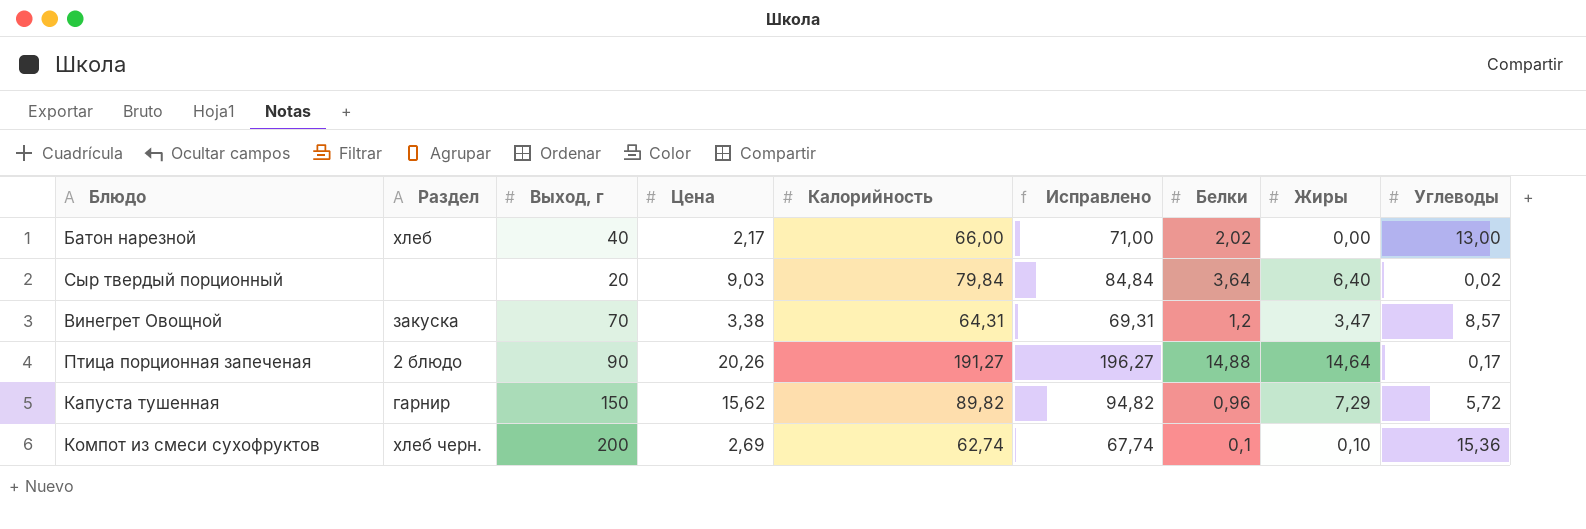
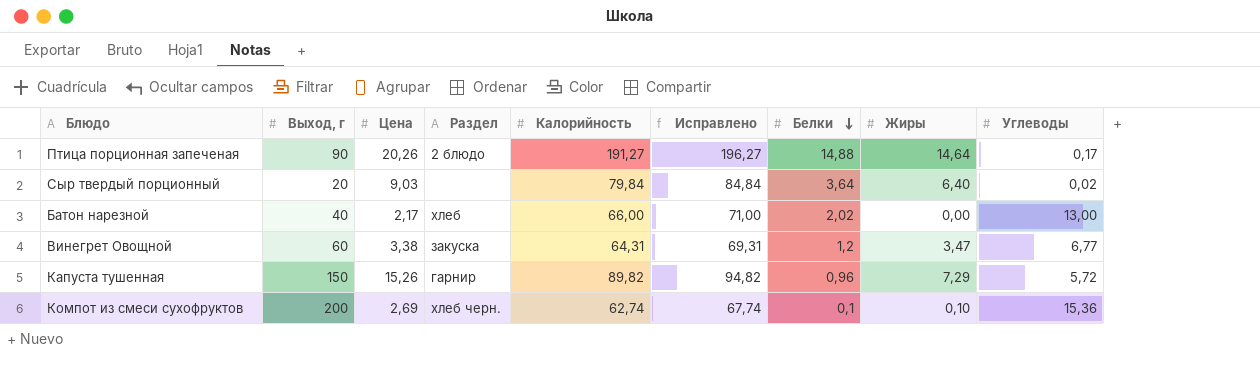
row order: none -> Белки descending
column Раздел | position: 2 -> 4
Винегрет Овощной | Выход, г: 70 -> 60
Винегрет Овощной | Углеводы: 8,57 -> 6,77
Капуста тушенная | Цена: 15,62 -> 15,26

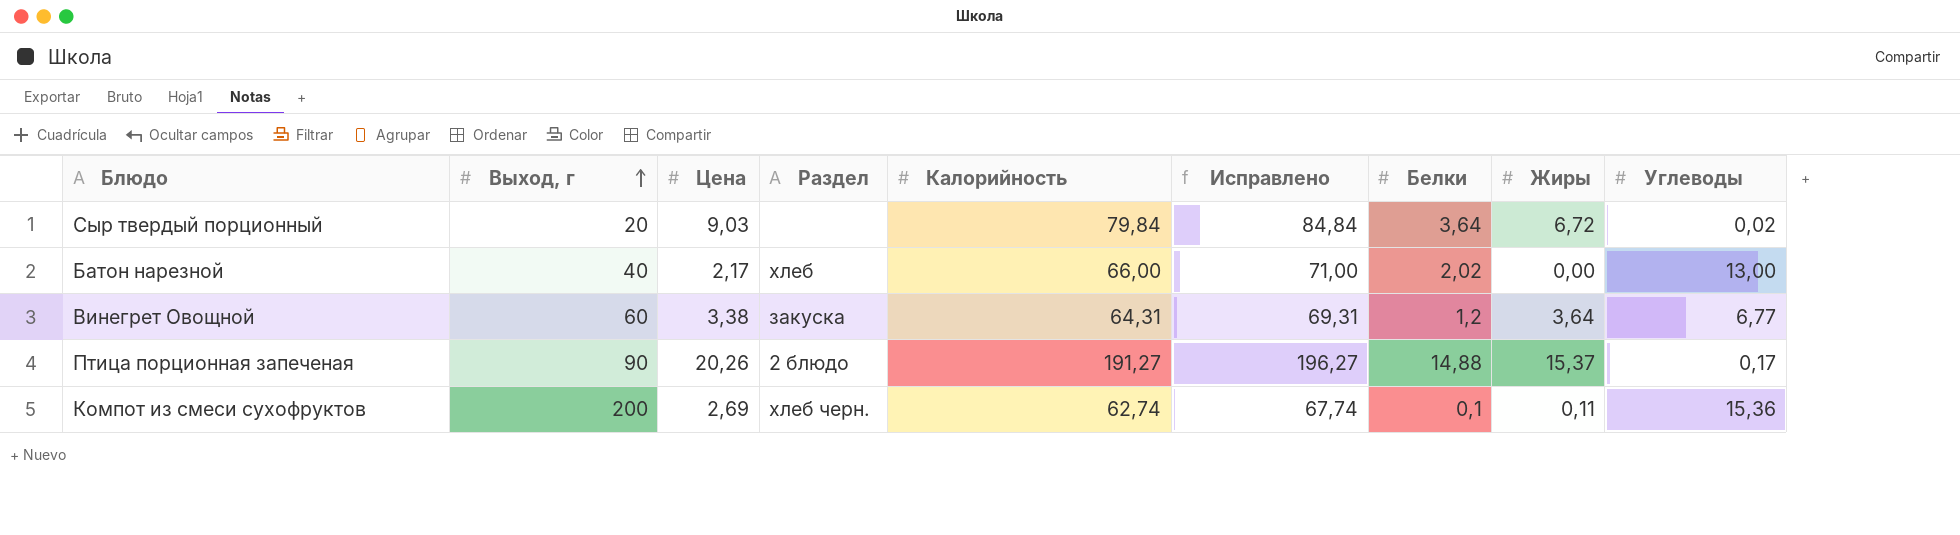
row order: Белки descending -> Выход, г ascending
row Капуста тушенная: 150 | 15,26 | гарнир | 89,82 | 94,82 | 0,96 | 7,29 | 5,72 -> none
Сыр твердый порционный | Жиры: 6,40 -> 6,72
Винегрет Овощной | Жиры: 3,47 -> 3,64
Птица порционная запеченая | Жиры: 14,64 -> 15,37
Компот из смеси сухофруктов | Жиры: 0,10 -> 0,11

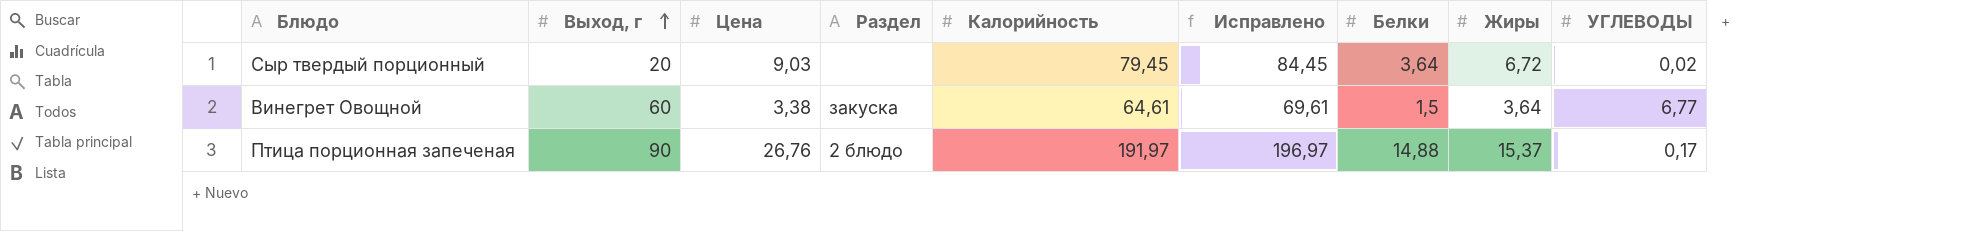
column name: Углеводы -> УГЛЕВОДЫ
row Батон нарезной: 40 | 2,17 | хлеб | 66,00 | 71,00 | 2,02 | 0,00 | 13,00 -> none
row Компот из смеси сухофруктов: 200 | 2,69 | хлеб черн. | 62,74 | 67,74 | 0,1 | 0,11 | 15,36 -> none
Сыр твердый порционный | Калорийность: 79,84 -> 79,45
Сыр твердый порционный | Исправлено: 84,84 -> 84,45
Винегрет Овощной | Калорийность: 64,31 -> 64,61
Винегрет Овощной | Исправлено: 69,31 -> 69,61
Винегрет Овощной | Белки: 1,2 -> 1,5
Птица порционная запеченая | Цена: 20,26 -> 26,76
Птица порционная запеченая | Калорийность: 191,27 -> 191,97
Птица порционная запеченая | Исправлено: 196,27 -> 196,97

